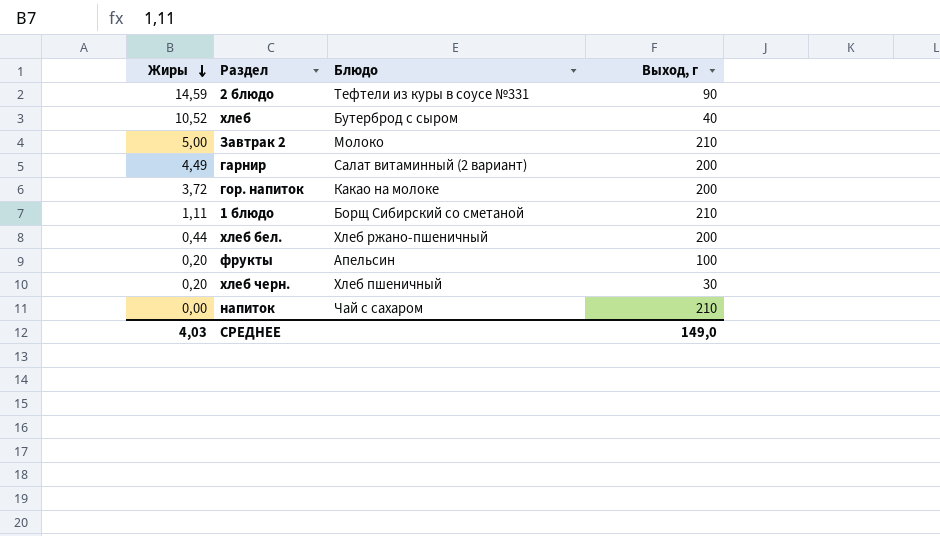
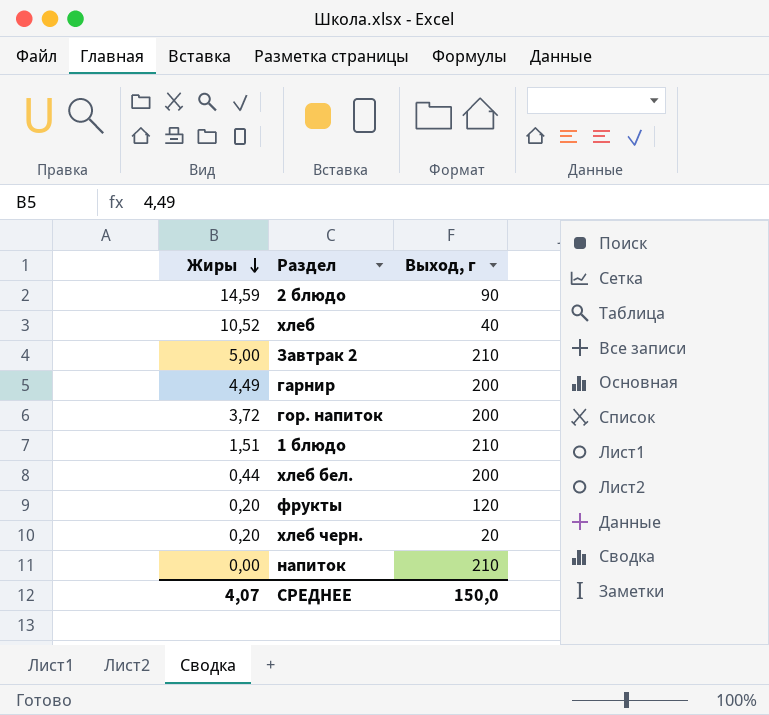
column Блюдо | position: 3 -> none
1 блюдо | Жиры: 1,11 -> 1,51
фрукты | Выход, г: 100 -> 120
хлеб черн. | Выход, г: 30 -> 20
СРЕДНЕЕ | Жиры: 4,03 -> 4,07
СРЕДНЕЕ | Выход, г: 149,0 -> 150,0

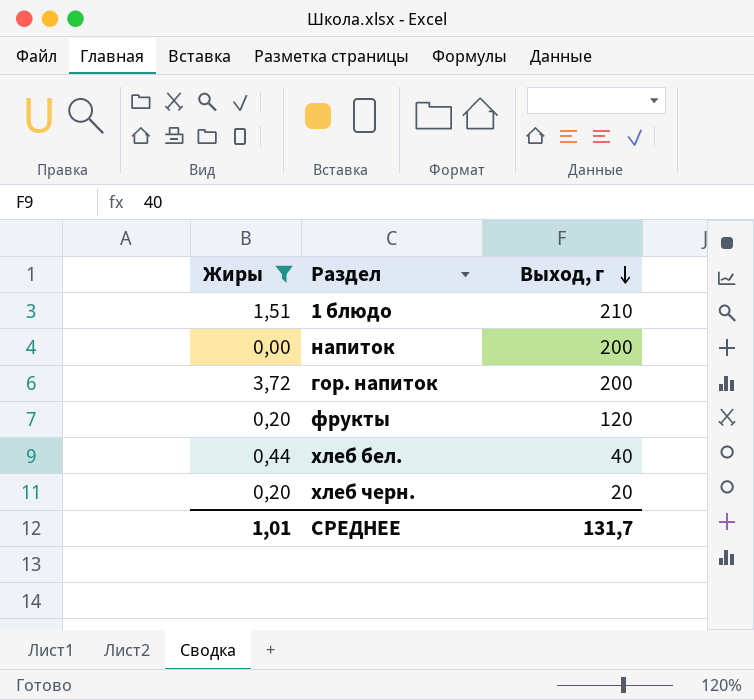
filter: none -> Жиры <= 3,72
row order: Жиры descending -> Выход, г descending
напиток | Выход, г: 210 -> 200
хлеб бел. | Выход, г: 200 -> 40
СРЕДНЕЕ | Жиры: 4,07 -> 1,01
СРЕДНЕЕ | Выход, г: 150,0 -> 131,7

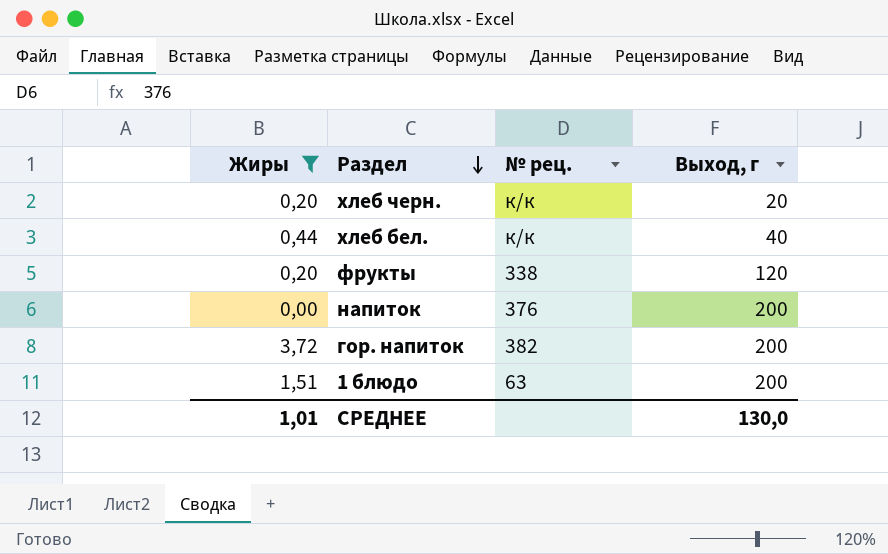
row order: Выход, г descending -> Раздел descending
column № рец. | position: none -> 3
1 блюдо | Выход, г: 210 -> 200
СРЕДНЕЕ | Выход, г: 131,7 -> 130,0

